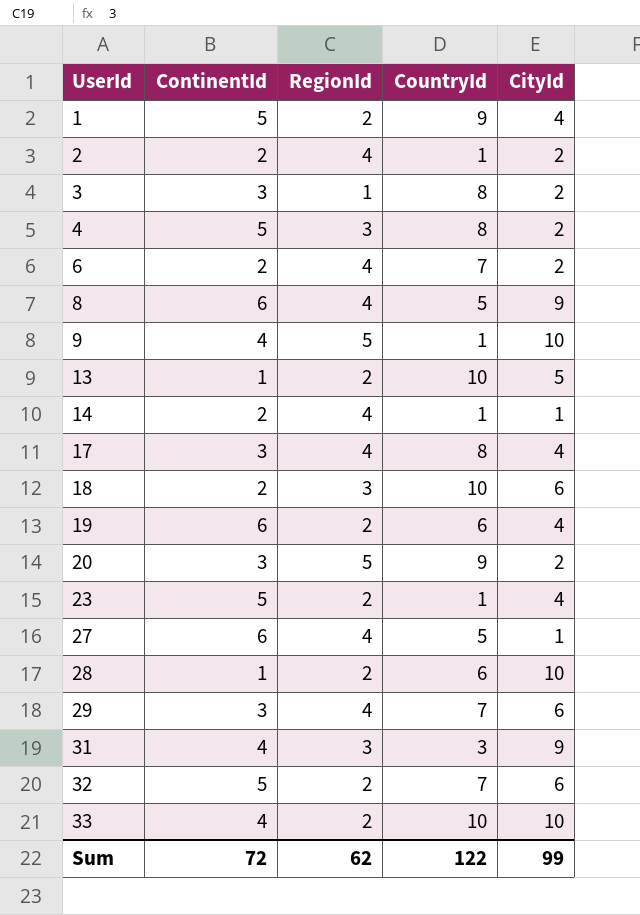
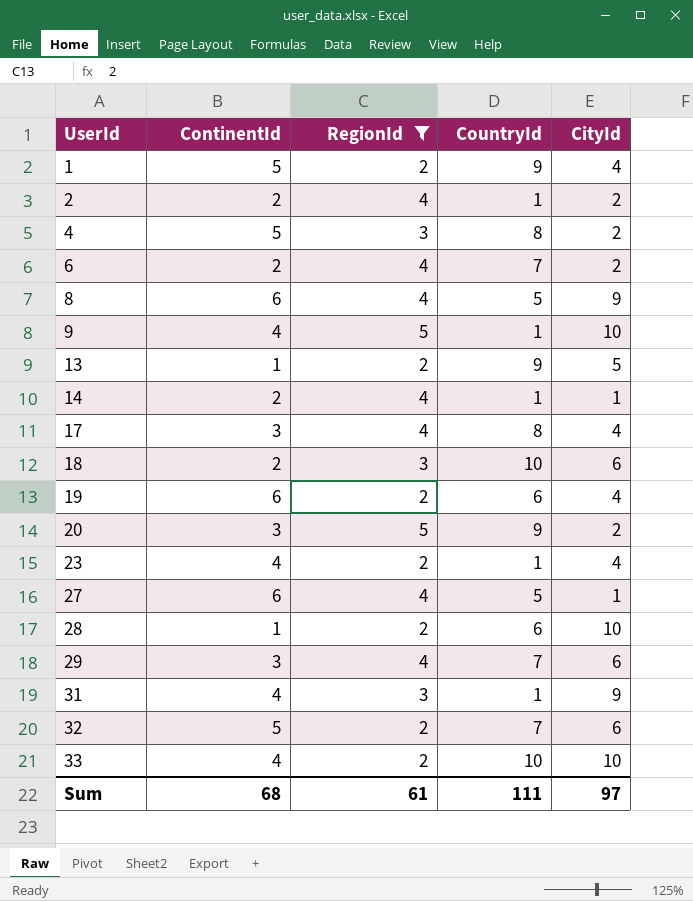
filter: none -> RegionId != 1
13 | CountryId: 10 -> 9
23 | ContinentId: 5 -> 4
31 | CountryId: 3 -> 1
Sum | ContinentId: 72 -> 68
Sum | RegionId: 62 -> 61
Sum | CountryId: 122 -> 111
Sum | CityId: 99 -> 97

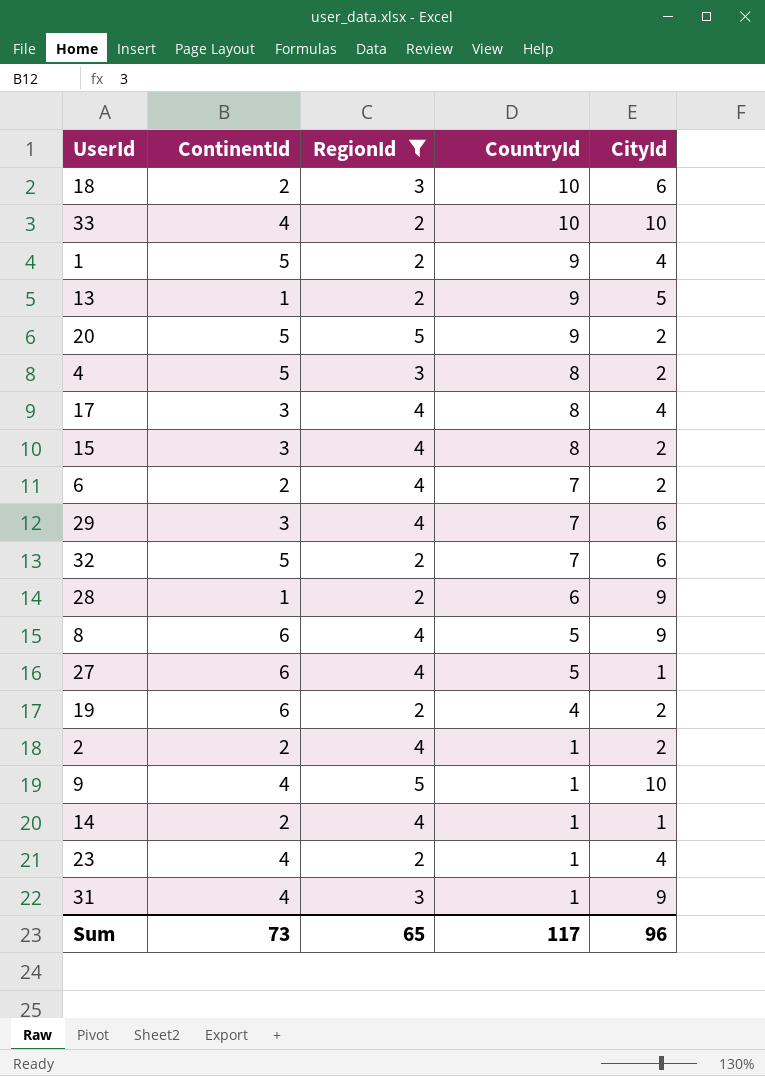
row order: UserId ascending -> CountryId descending
20 | ContinentId: 3 -> 5
row 15: none -> 3 | 4 | 8 | 2
28 | CityId: 10 -> 9
19 | CountryId: 6 -> 4
19 | CityId: 4 -> 2
Sum | ContinentId: 68 -> 73
Sum | RegionId: 61 -> 65
Sum | CountryId: 111 -> 117
Sum | CityId: 97 -> 96

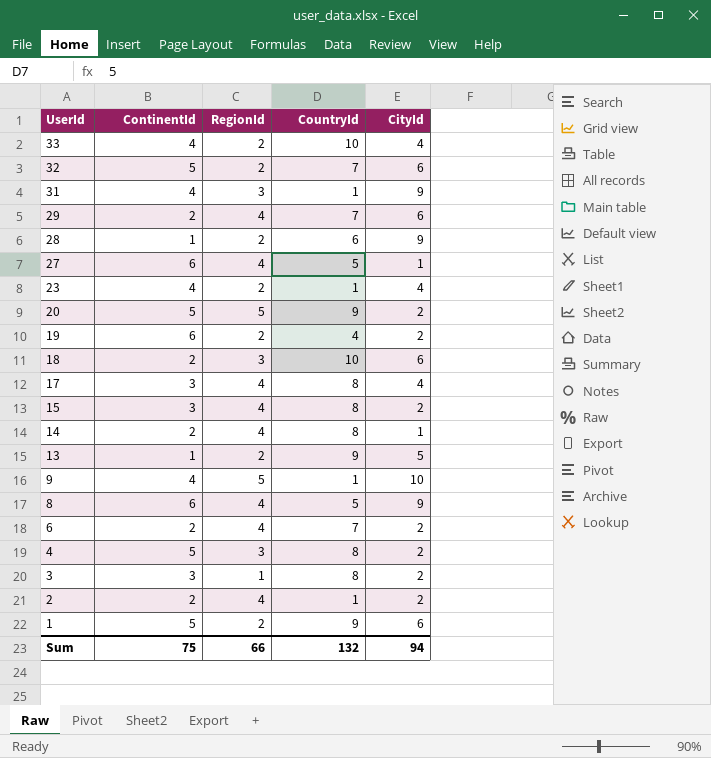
filter: RegionId != 1 -> none
row order: CountryId descending -> UserId descending
33 | CityId: 10 -> 4
29 | ContinentId: 3 -> 2
14 | CountryId: 1 -> 8
1 | CityId: 4 -> 6
Sum | ContinentId: 73 -> 75
Sum | RegionId: 65 -> 66
Sum | CountryId: 117 -> 132
Sum | CityId: 96 -> 94

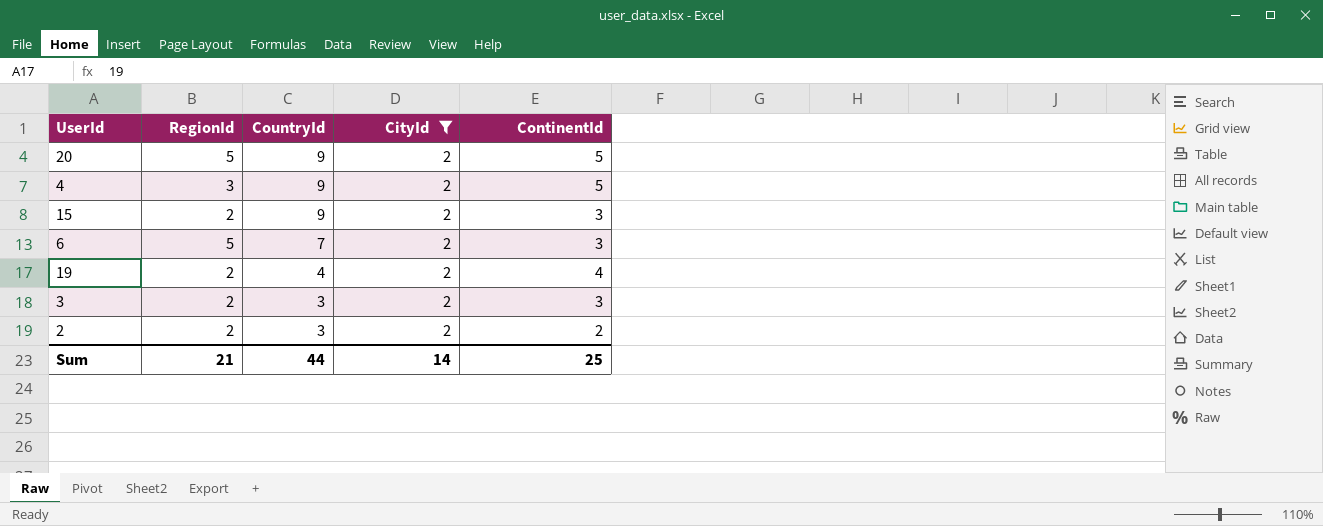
filter: none -> CityId = 2
row order: UserId descending -> CountryId descending
column ContinentId | position: 2 -> 5
4 | CountryId: 8 -> 9
15 | RegionId: 4 -> 2
15 | CountryId: 8 -> 9
6 | RegionId: 4 -> 5
6 | ContinentId: 2 -> 3
19 | ContinentId: 6 -> 4
3 | RegionId: 1 -> 2
3 | CountryId: 8 -> 3
2 | RegionId: 4 -> 2
2 | CountryId: 1 -> 3
Sum | RegionId: 66 -> 21
Sum | CountryId: 132 -> 44
Sum | CityId: 94 -> 14
Sum | ContinentId: 75 -> 25

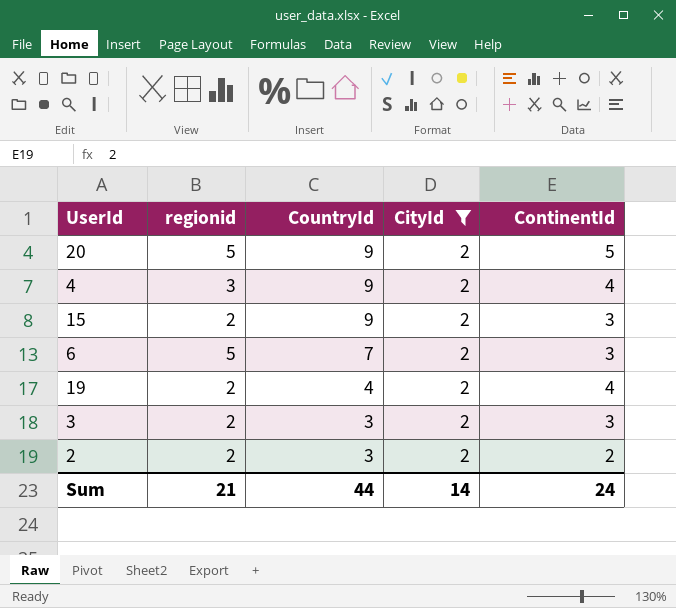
column name: RegionId -> regionid
4 | ContinentId: 5 -> 4
Sum | ContinentId: 25 -> 24

